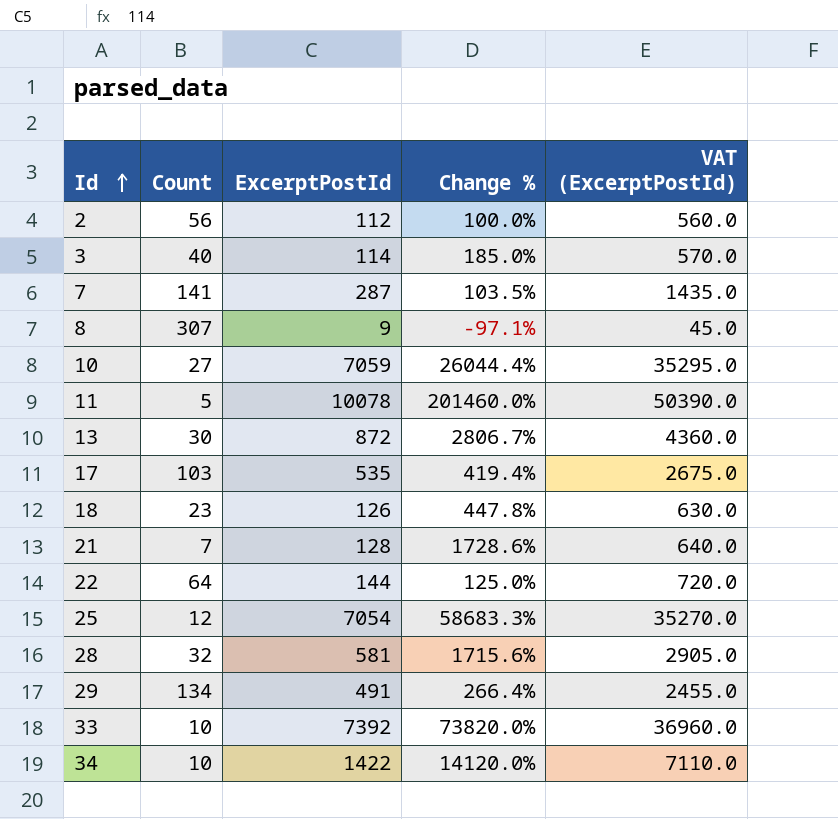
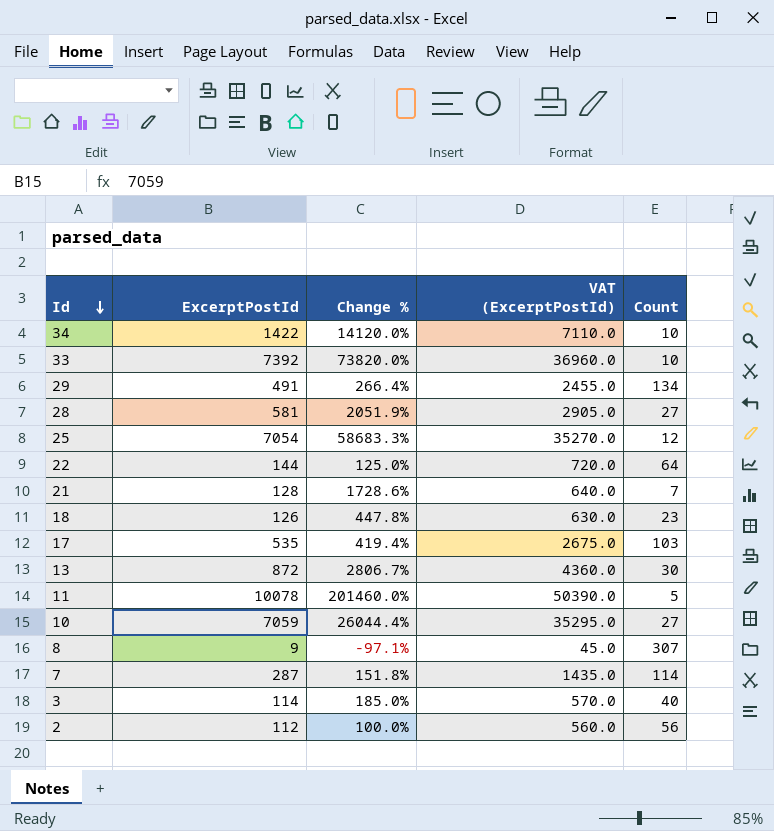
row order: Id ascending -> Id descending
column Count | position: 2 -> 5
28 | Change %: 1715.6% -> 2051.9%
28 | Count: 32 -> 27
7 | Change %: 103.5% -> 151.8%
7 | Count: 141 -> 114

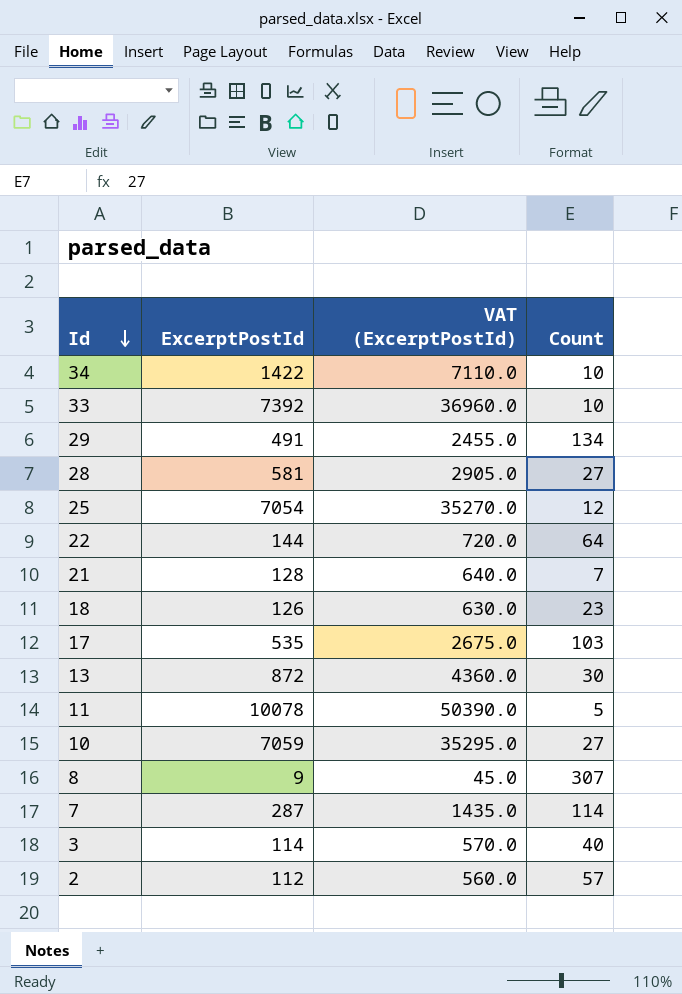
column Change % | formula: ([ExcerptPostId] - [Count]) / [Count] -> none
2 | Count: 56 -> 57

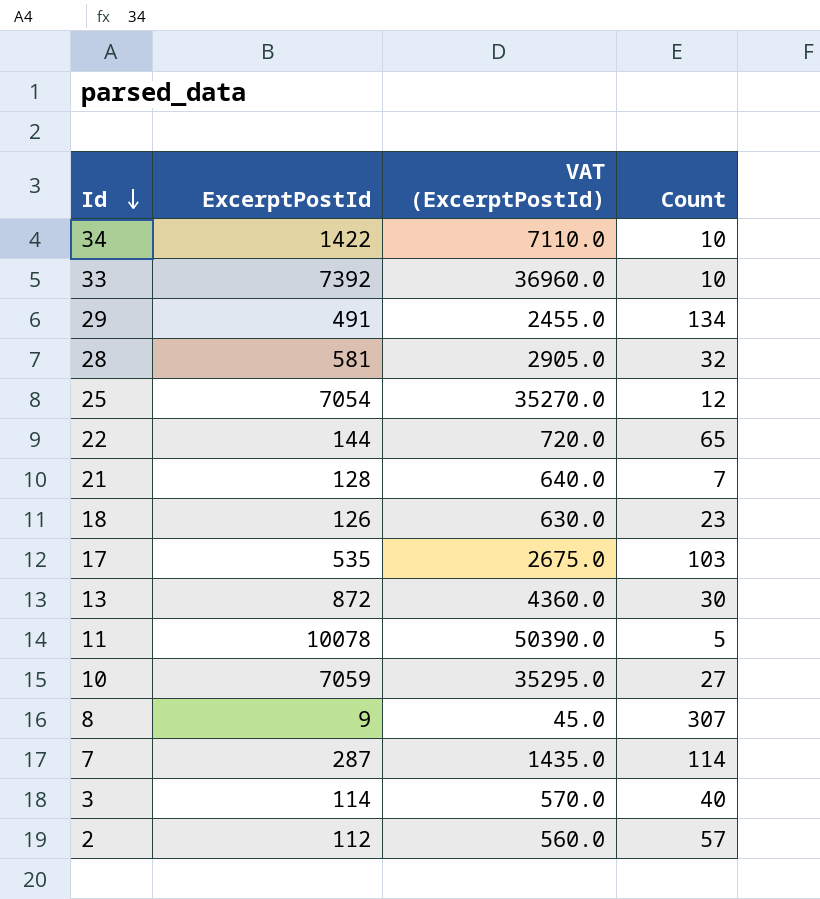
28 | Count: 27 -> 32
22 | Count: 64 -> 65

